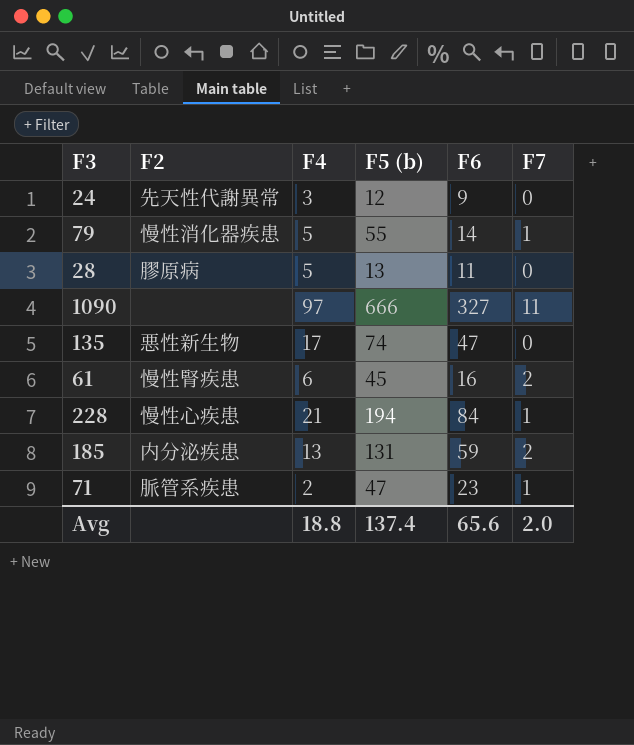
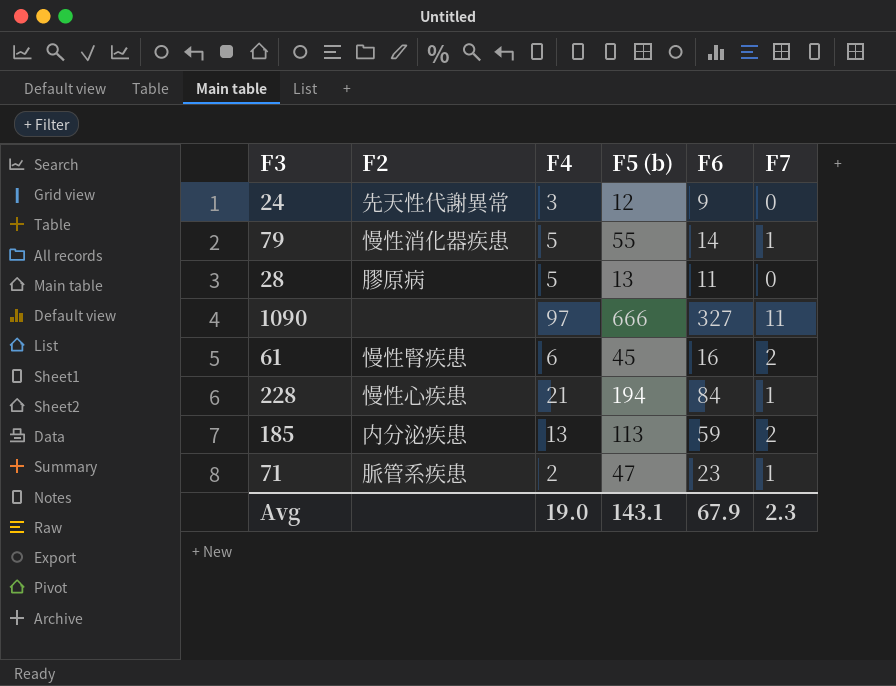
row 135: 悪性新生物 | 17 | 74 | 47 | 0 -> none
185 | F5 (b): 131 -> 113
Avg | F4: 18.8 -> 19.0
Avg | F5 (b): 137.4 -> 143.1
Avg | F6: 65.6 -> 67.9
Avg | F7: 2.0 -> 2.3

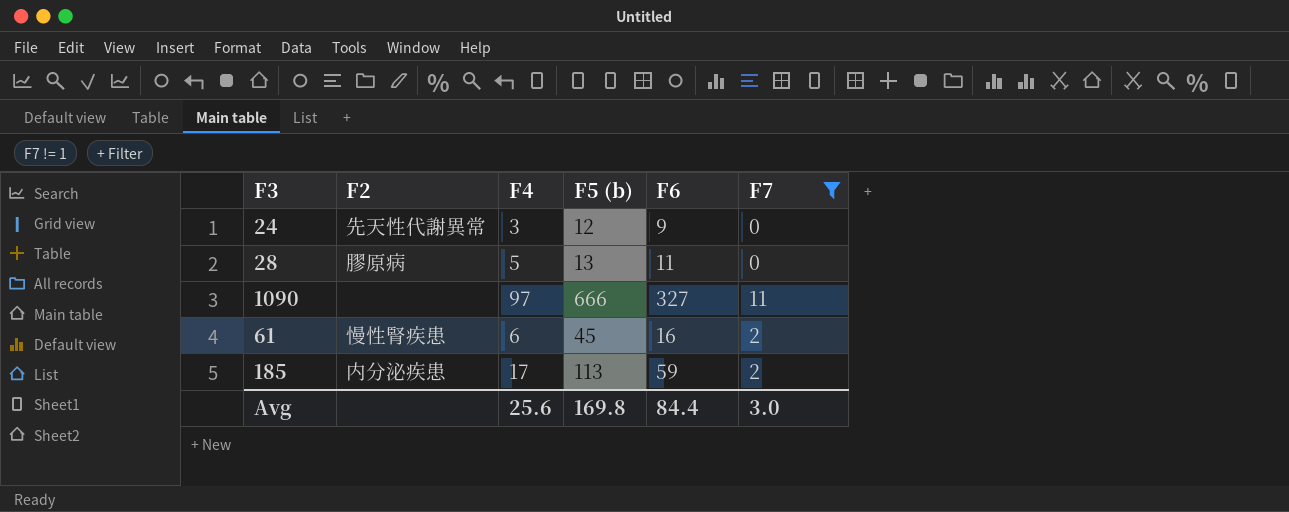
filter: none -> F7 != 1
185 | F4: 13 -> 17
Avg | F4: 19.0 -> 25.6
Avg | F5 (b): 143.1 -> 169.8
Avg | F6: 67.9 -> 84.4
Avg | F7: 2.3 -> 3.0

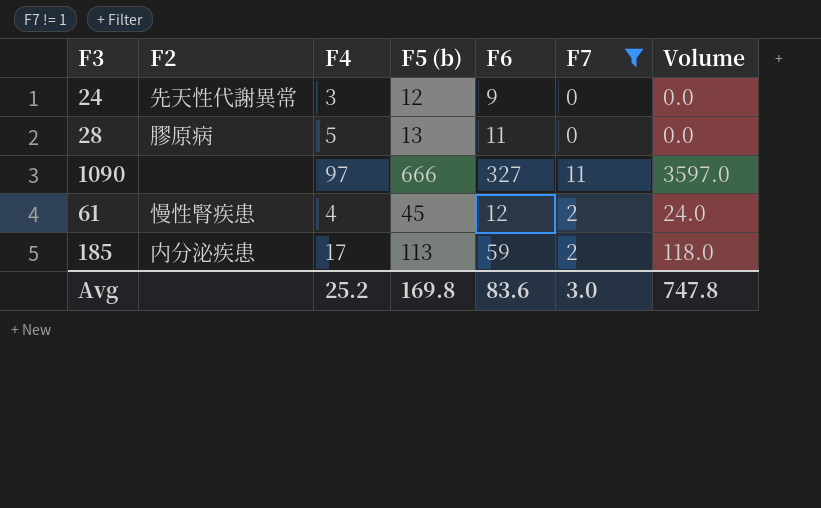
column Volume | formula: none -> [F6] * [F7]
61 | F4: 6 -> 4
61 | F6: 16 -> 12
Avg | F4: 25.6 -> 25.2
Avg | F6: 84.4 -> 83.6

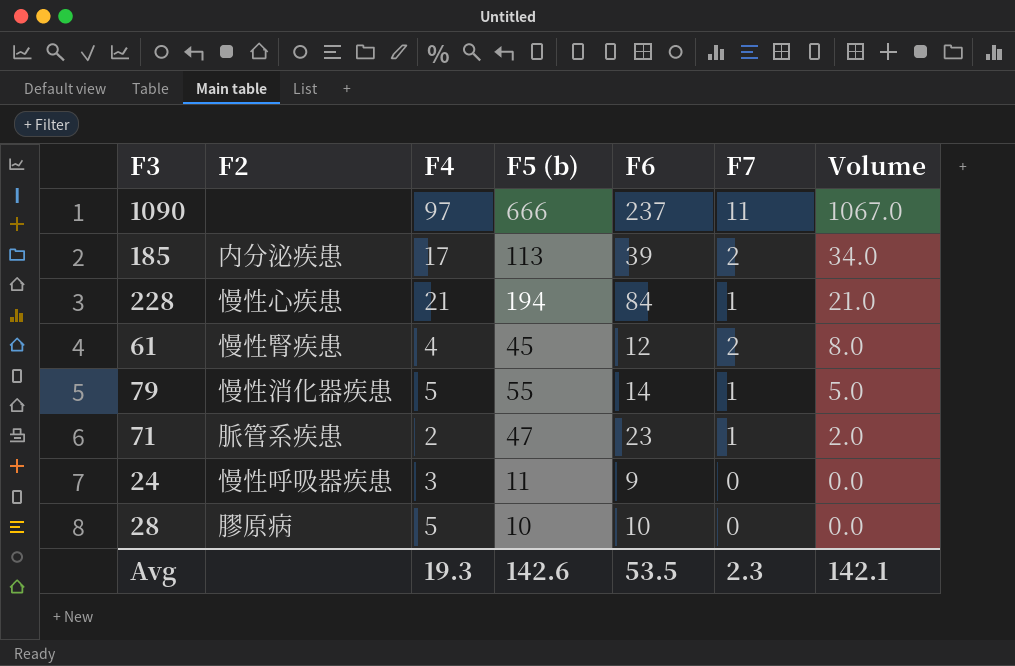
filter: F7 != 1 -> none
row order: none -> Volume descending
column Volume | formula: [F6] * [F7] -> [F4] * [F7]
1090 | F6: 327 -> 237
185 | F6: 59 -> 39
24 | F2: 先天性代謝異常 -> 慢性呼吸器疾患
24 | F5 (b): 12 -> 11
28 | F5 (b): 13 -> 10
28 | F6: 11 -> 10
Avg | F4: 25.2 -> 19.3
Avg | F5 (b): 169.8 -> 142.6
Avg | F6: 83.6 -> 53.5
Avg | F7: 3.0 -> 2.3
Avg | Volume: 747.8 -> 142.1

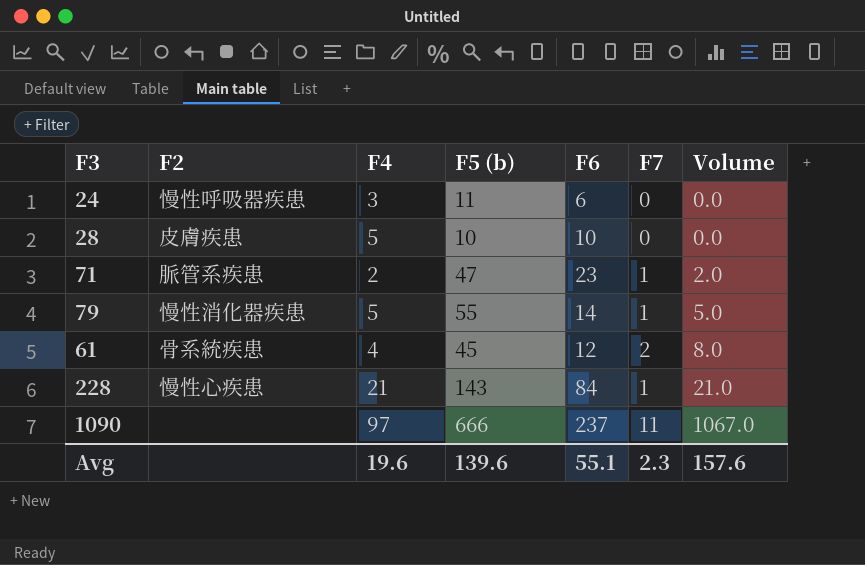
row order: Volume descending -> Volume ascending
row 185: 内分泌疾患 | 17 | 113 | 39 | 2 | 34.0 -> none
24 | F6: 9 -> 6
28 | F2: 膠原病 -> 皮膚疾患
61 | F2: 慢性腎疾患 -> 骨系統疾患
228 | F5 (b): 194 -> 143
Avg | F4: 19.3 -> 19.6
Avg | F5 (b): 142.6 -> 139.6
Avg | F6: 53.5 -> 55.1
Avg | Volume: 142.1 -> 157.6

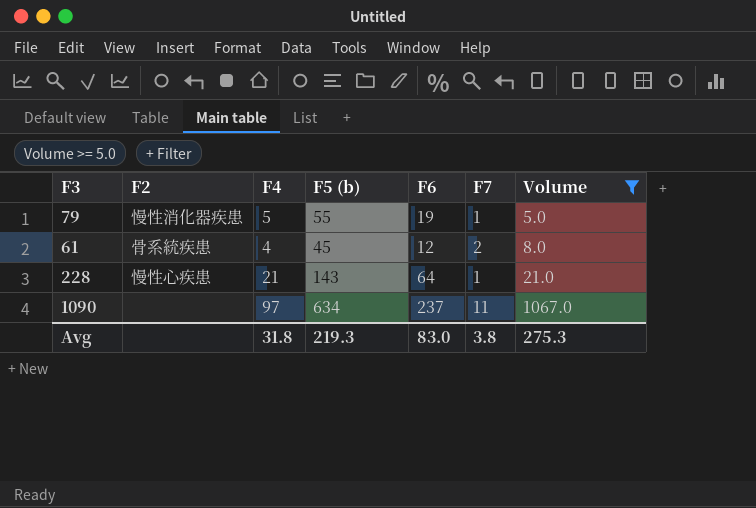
filter: none -> Volume >= 5.0
79 | F6: 14 -> 19
228 | F6: 84 -> 64
1090 | F5 (b): 666 -> 634
Avg | F4: 19.6 -> 31.8
Avg | F5 (b): 139.6 -> 219.3
Avg | F6: 55.1 -> 83.0
Avg | F7: 2.3 -> 3.8
Avg | Volume: 157.6 -> 275.3

